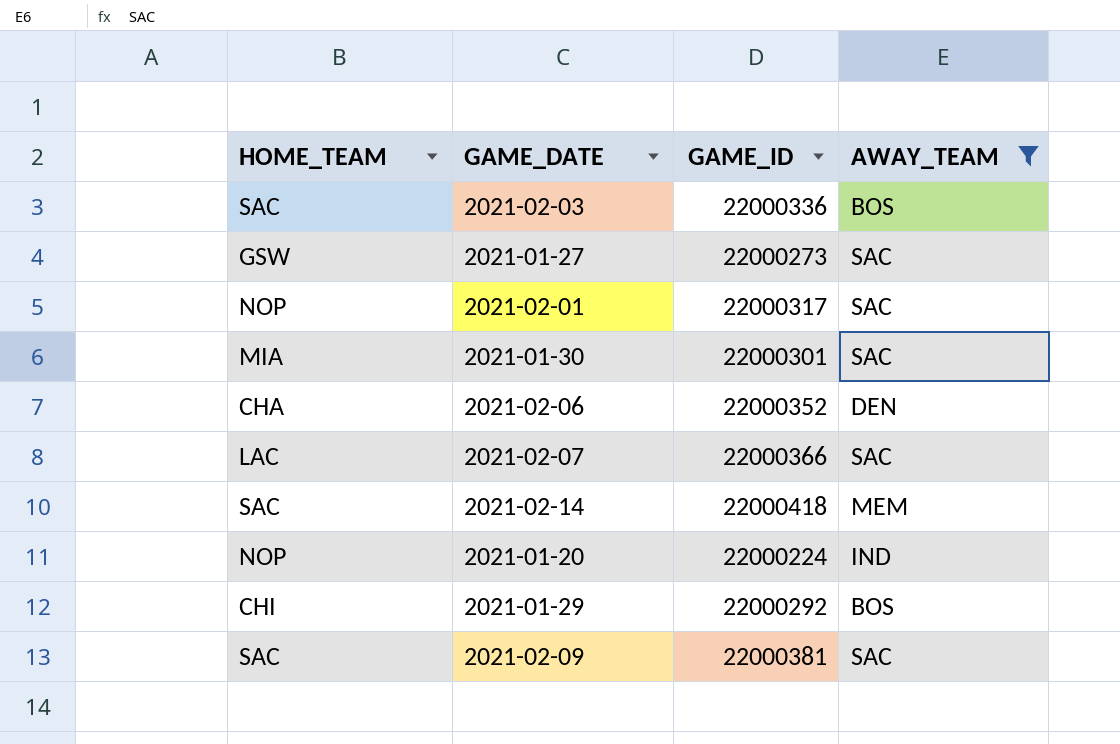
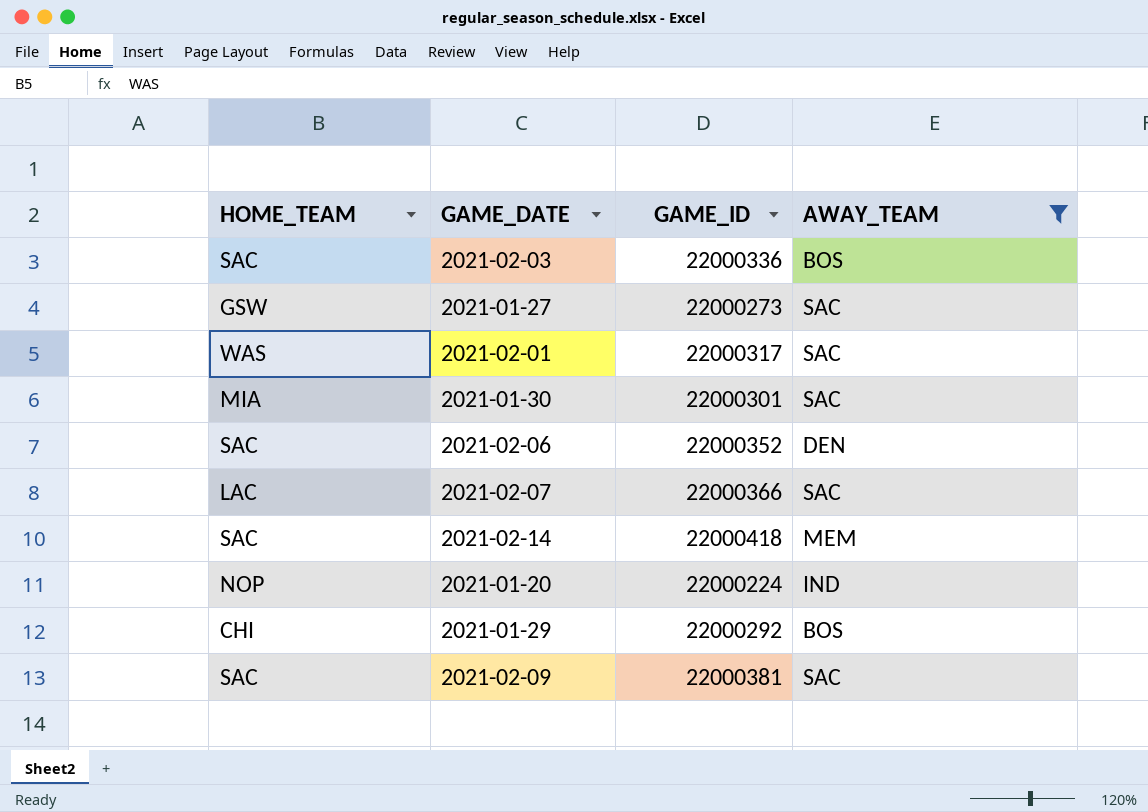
2021-02-01 | HOME_TEAM: NOP -> WAS
2021-02-06 | HOME_TEAM: CHA -> SAC

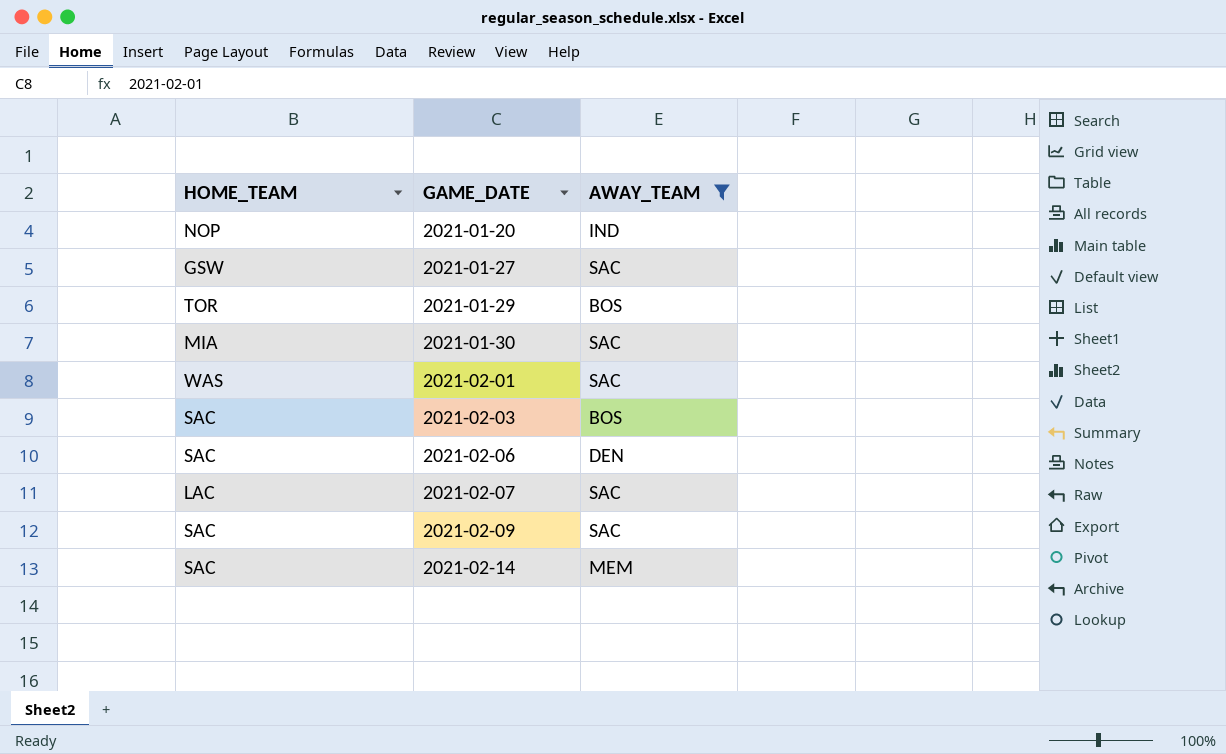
row order: none -> GAME_DATE ascending
column GAME_ID | position: 3 -> none
2021-01-29 | HOME_TEAM: CHI -> TOR

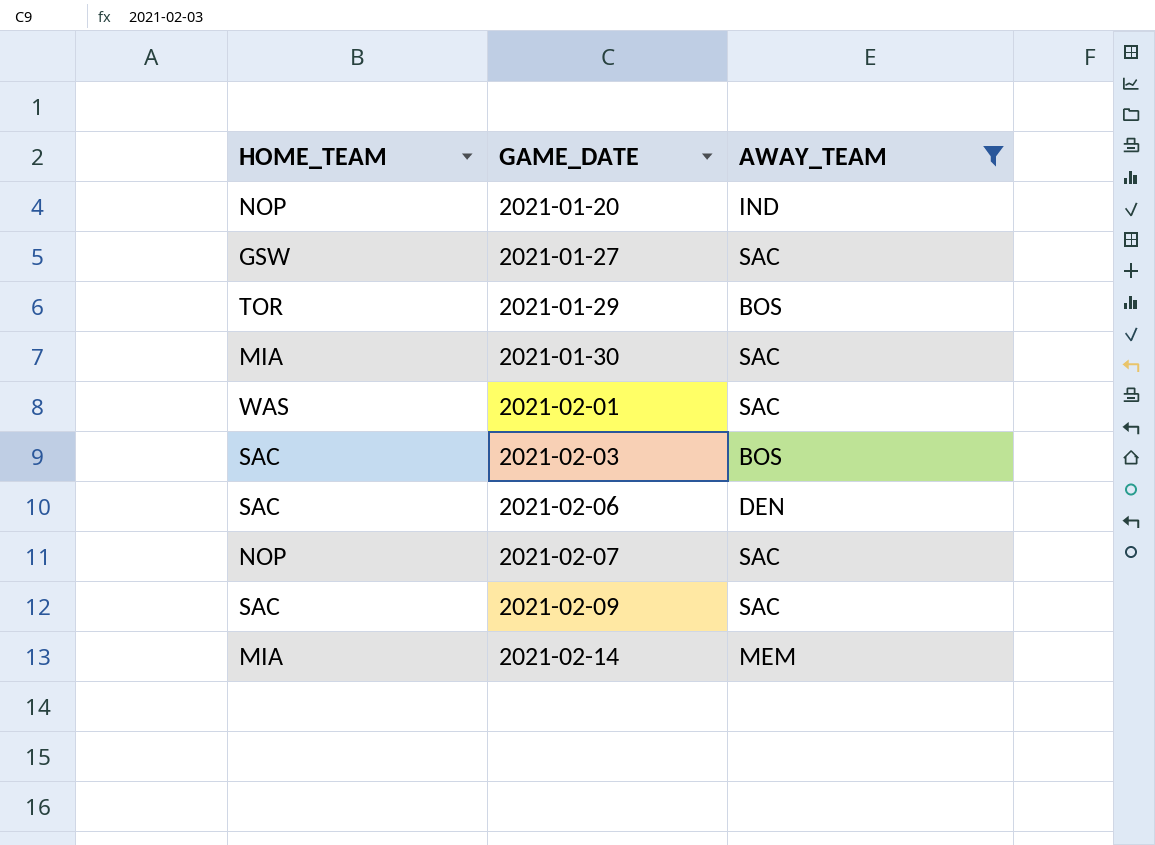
2021-02-07 | HOME_TEAM: LAC -> NOP
2021-02-14 | HOME_TEAM: SAC -> MIA

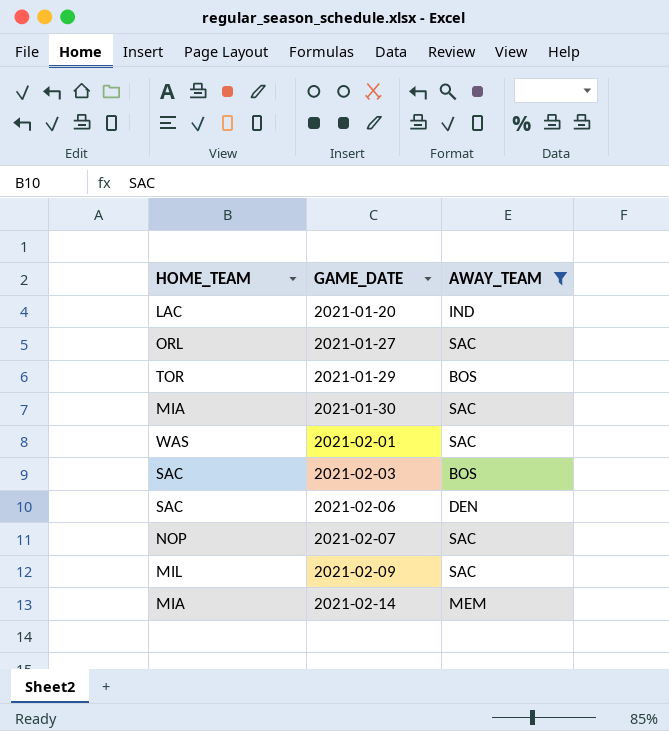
2021-01-20 | HOME_TEAM: NOP -> LAC
2021-01-27 | HOME_TEAM: GSW -> ORL
2021-02-09 | HOME_TEAM: SAC -> MIL

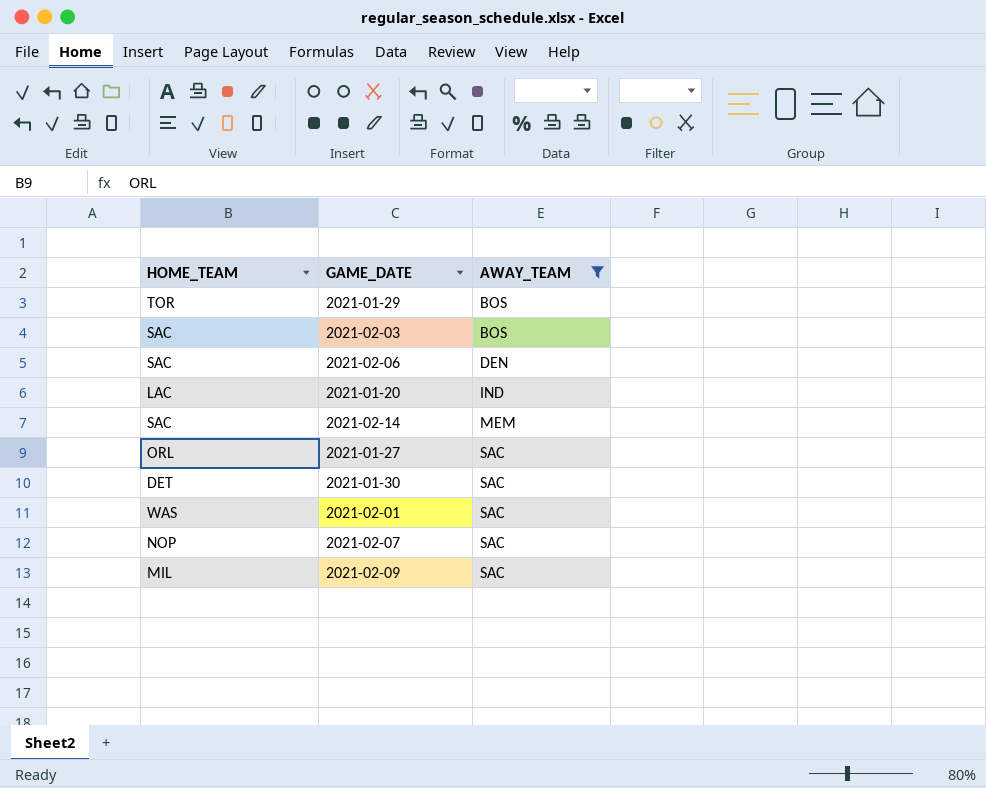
row order: GAME_DATE ascending -> AWAY_TEAM ascending
2021-02-14 | HOME_TEAM: MIA -> SAC
2021-01-30 | HOME_TEAM: MIA -> DET

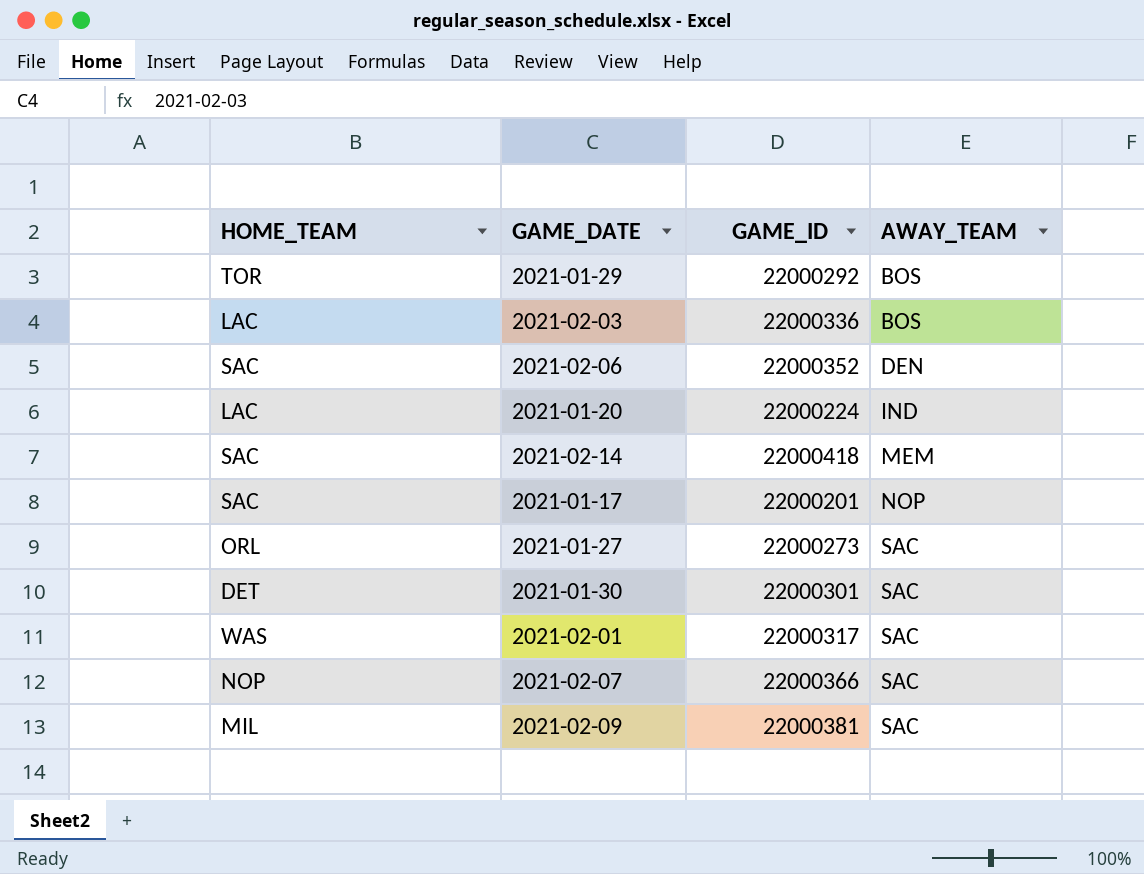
filter: AWAY_TEAM != NOP -> none
column GAME_ID | position: none -> 3
2021-02-03 | HOME_TEAM: SAC -> LAC

